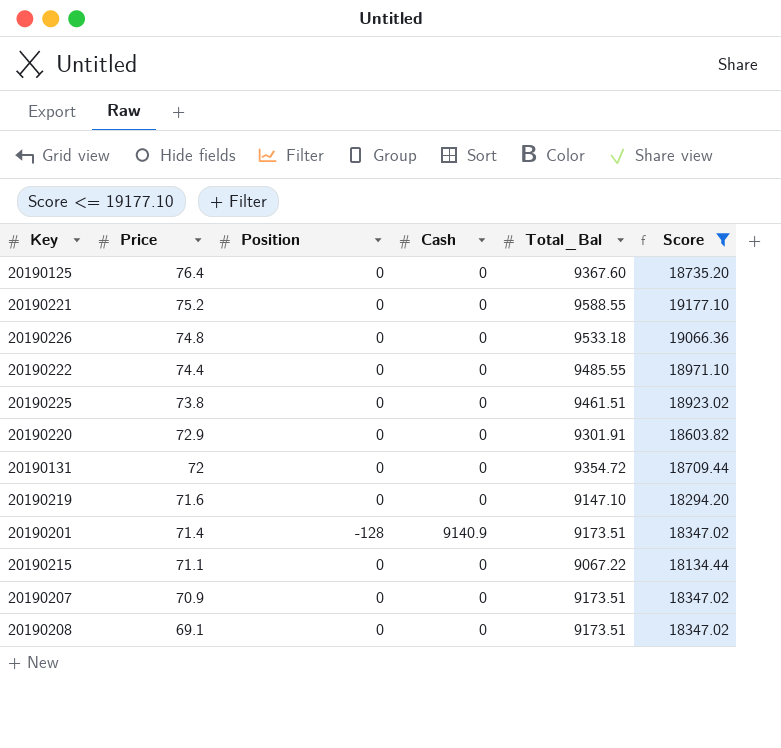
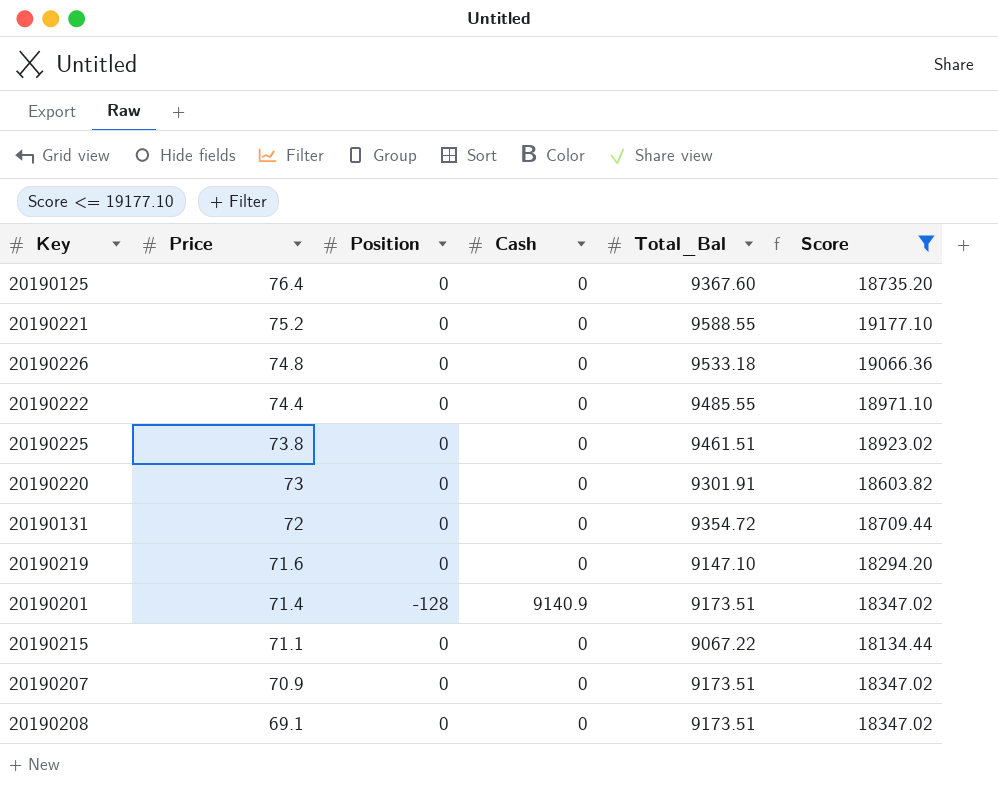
20190220 | Price: 72.9 -> 73

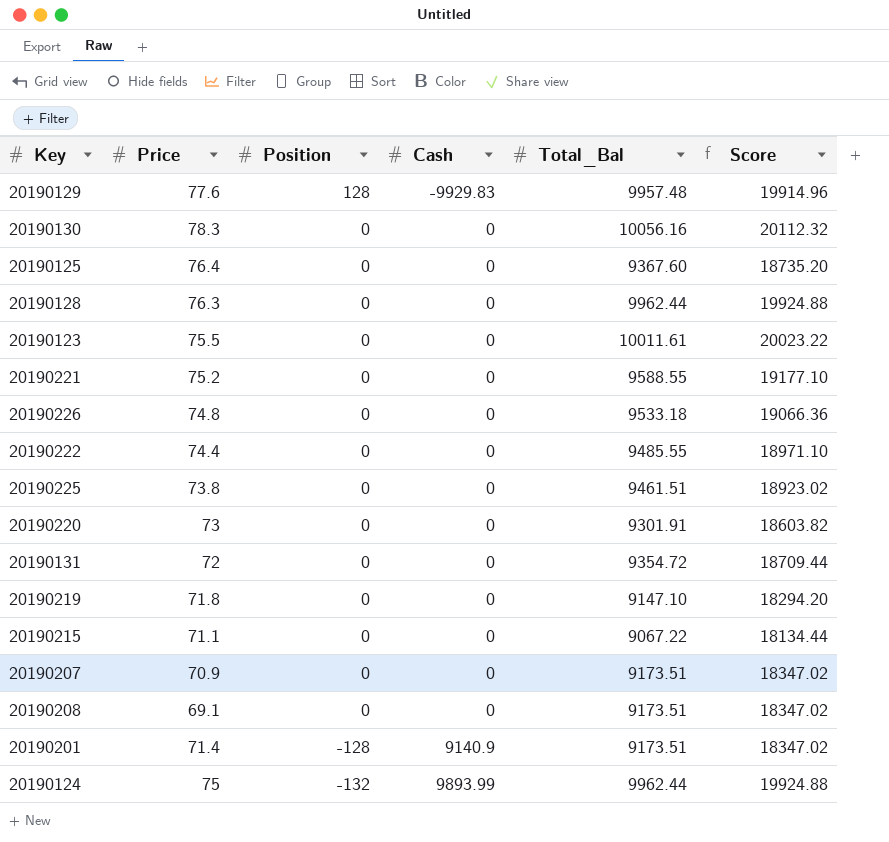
filter: Score <= 19177.10 -> none
row order: Price descending -> Position descending
20190219 | Price: 71.6 -> 71.8

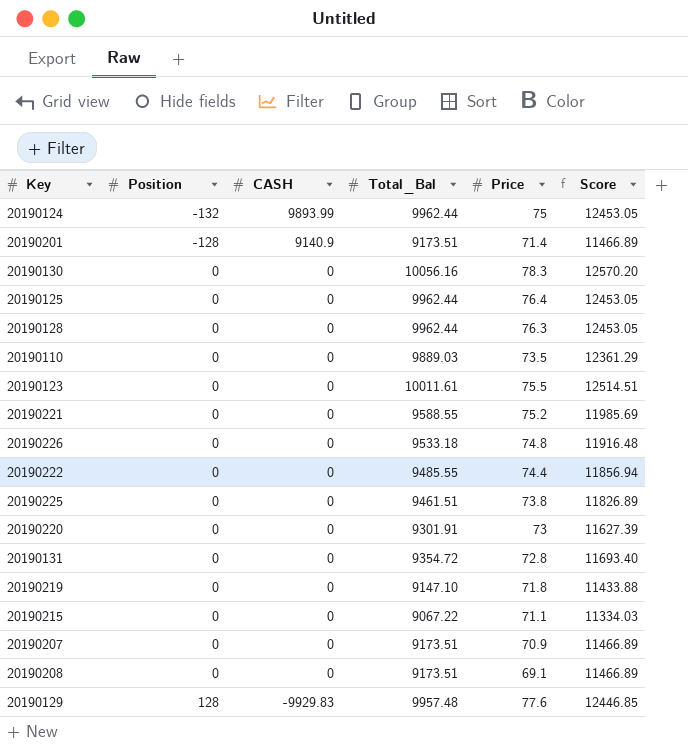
row order: Position descending -> Position ascending
column name: Cash -> CASH
column Price | position: 2 -> 5
column Score | formula: [Total_Bal] * 2 -> [Total_Bal] * 1.25
20190125 | Total_Bal: 9367.60 -> 9962.44
row 20190110: none -> 0 | 0 | 9889.03 | 73.5 | 12361.29
20190131 | Price: 72 -> 72.8

